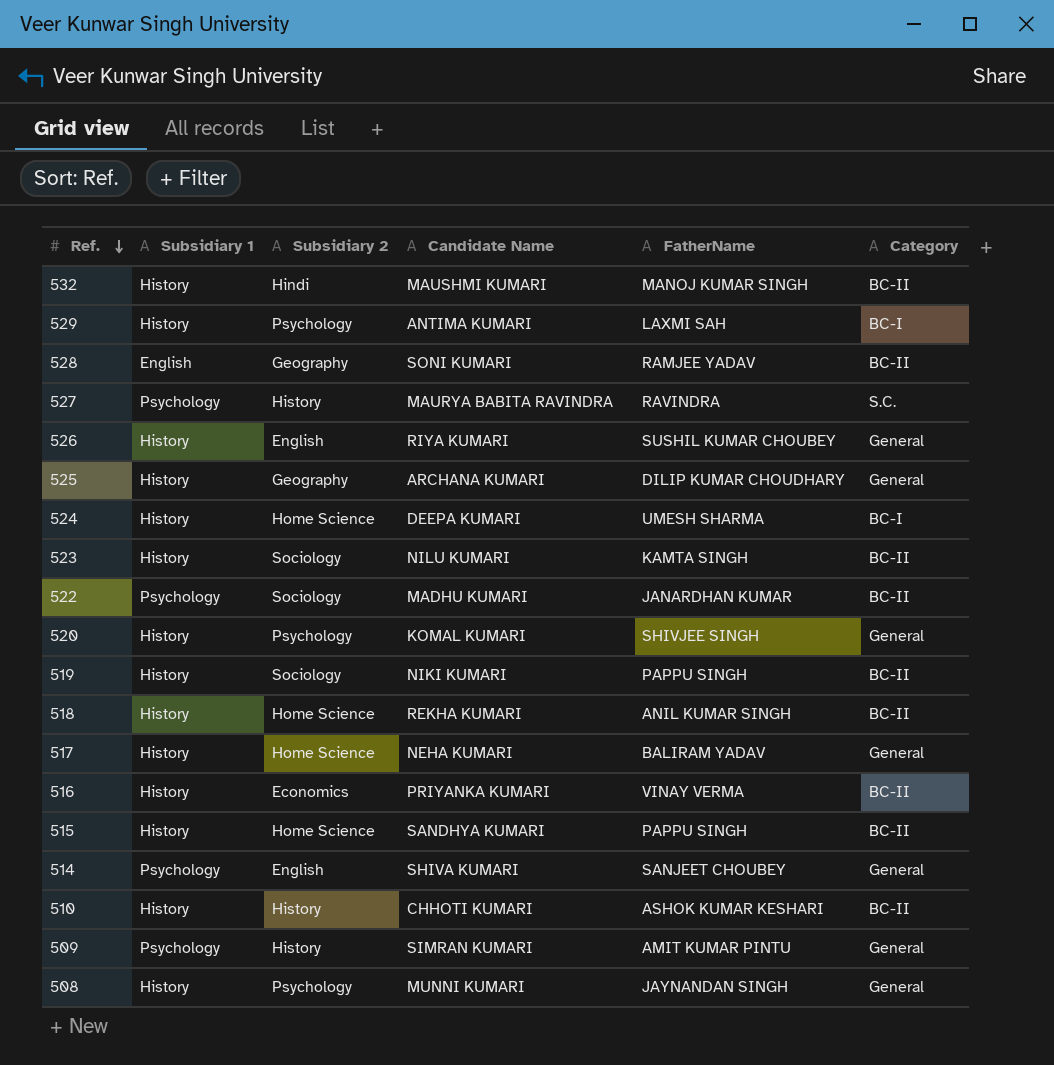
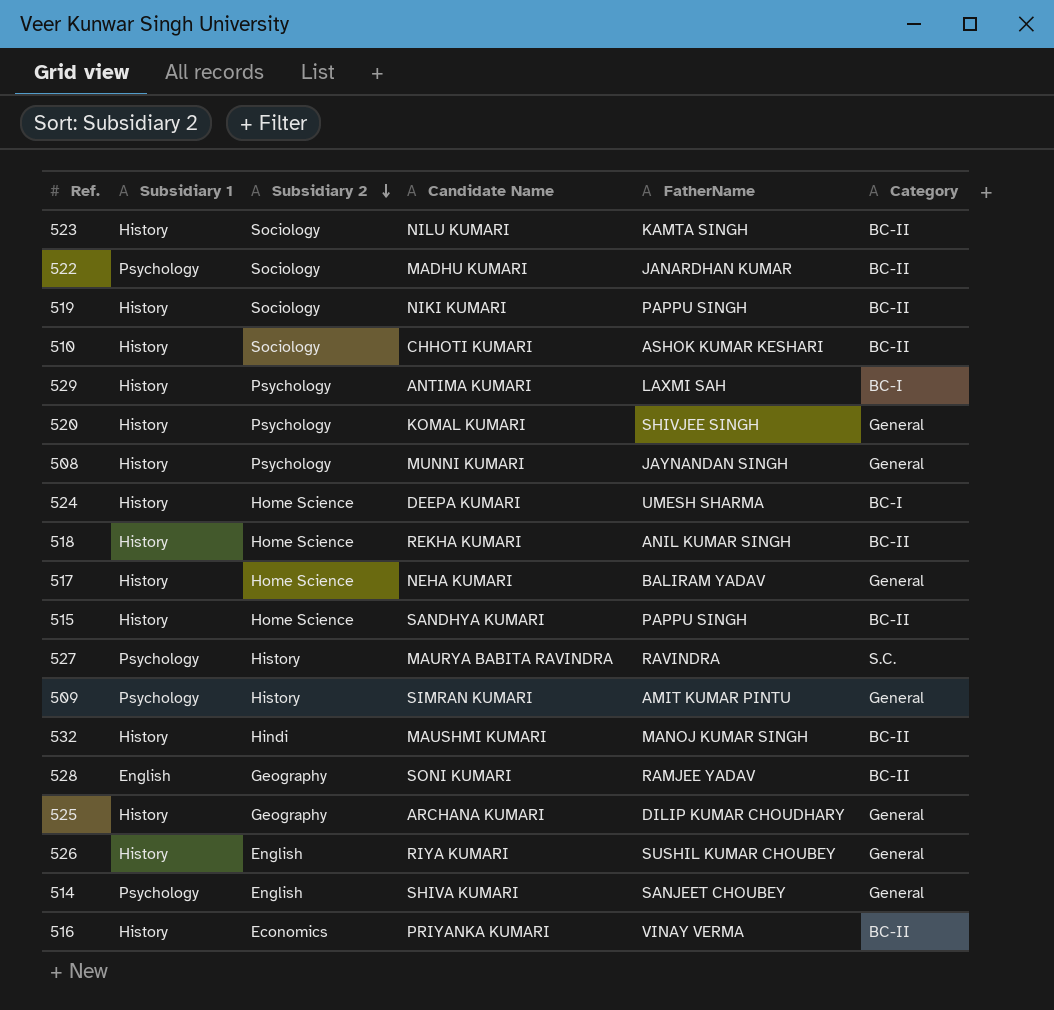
row order: Ref. descending -> Subsidiary 2 descending
510 | Subsidiary 2: History -> Sociology

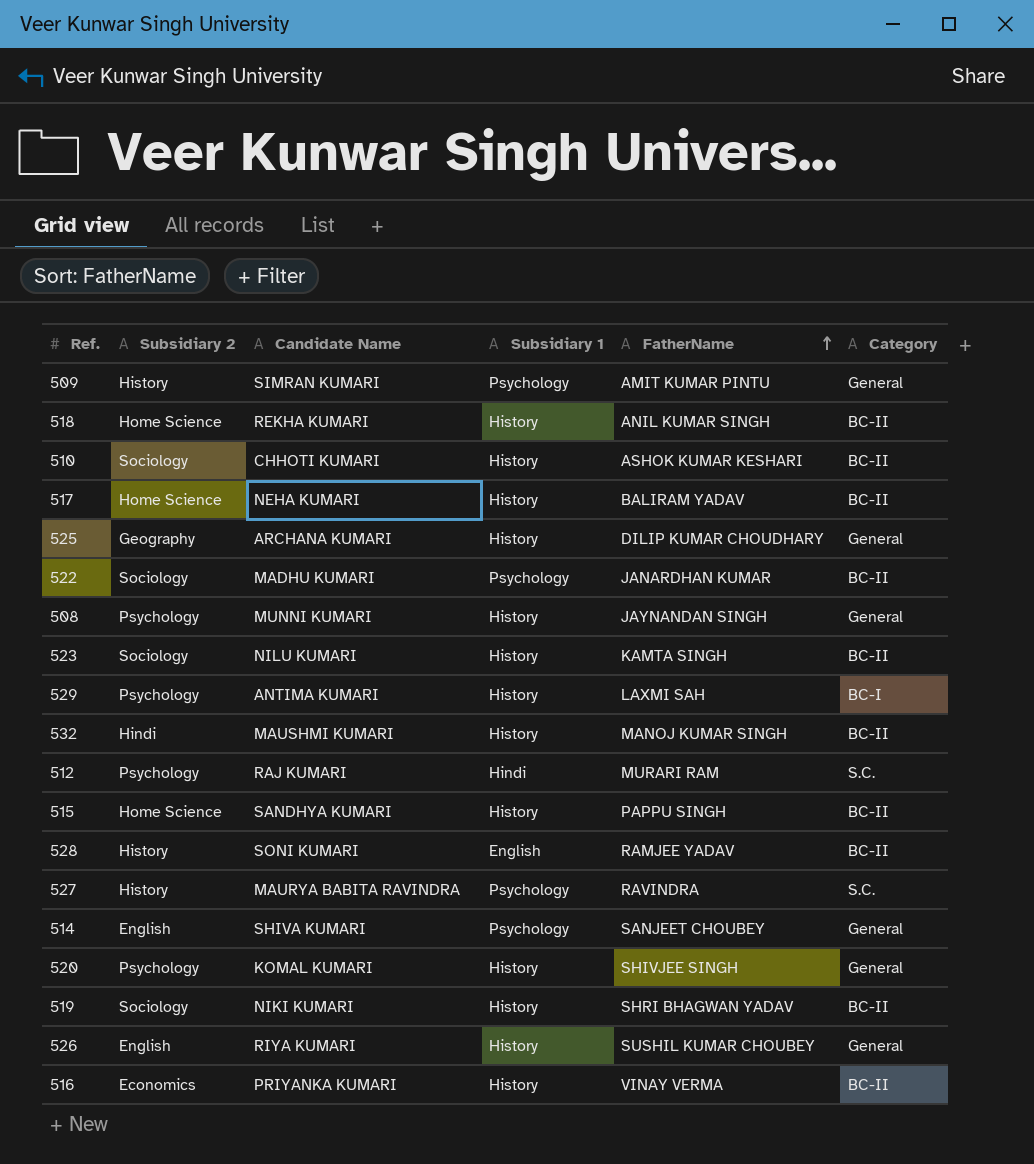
row order: Subsidiary 2 descending -> FatherName ascending
column Subsidiary 1 | position: 2 -> 4
row 524: History | Home Science | DEEPA KUMARI | UMESH SHARMA | BC-I -> none
517 | Category: General -> BC-II
row 512: none -> Psychology | RAJ KUMARI | Hindi | MURARI RAM | S.C.
528 | Subsidiary 2: Geography -> History
519 | FatherName: PAPPU SINGH -> SHRI BHAGWAN YADAV

